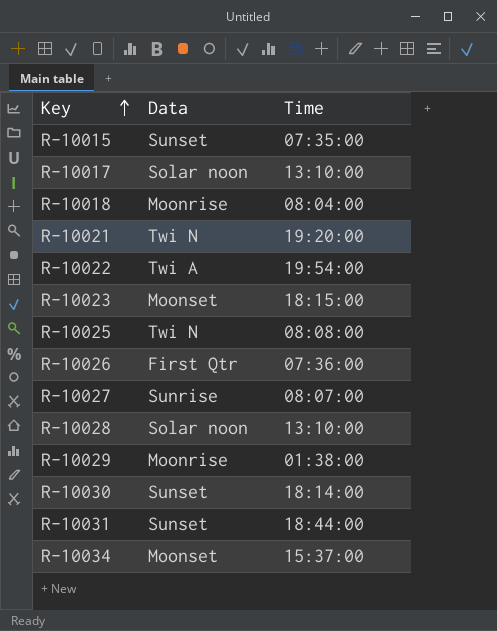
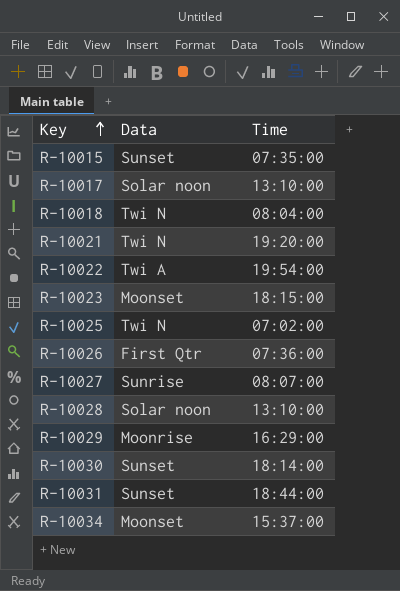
R-10018 | Data: Moonrise -> Twi N
R-10025 | Time: 08:08:00 -> 07:02:00
R-10029 | Time: 01:38:00 -> 16:29:00

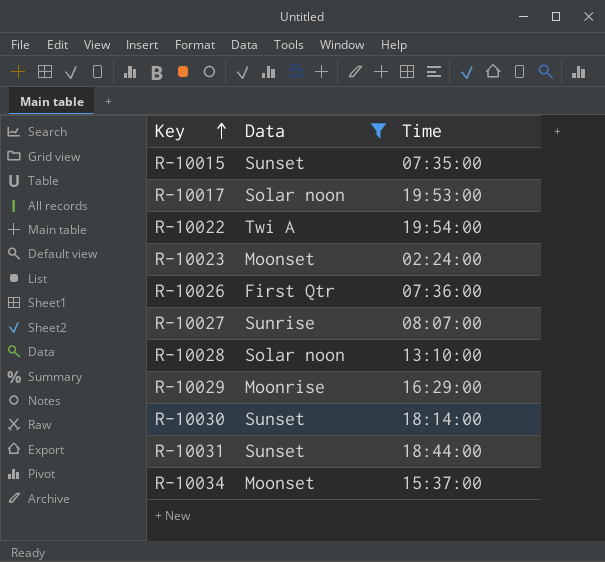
filter: none -> Data != Twi N
R-10017 | Time: 13:10:00 -> 19:53:00
R-10023 | Time: 18:15:00 -> 02:24:00

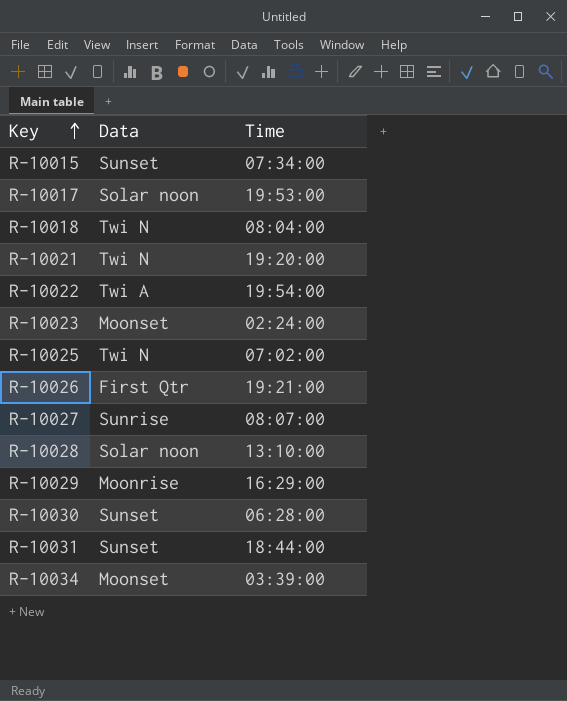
filter: Data != Twi N -> none
R-10015 | Time: 07:35:00 -> 07:34:00
R-10026 | Time: 07:36:00 -> 19:21:00
R-10030 | Time: 18:14:00 -> 06:28:00
R-10034 | Time: 15:37:00 -> 03:39:00

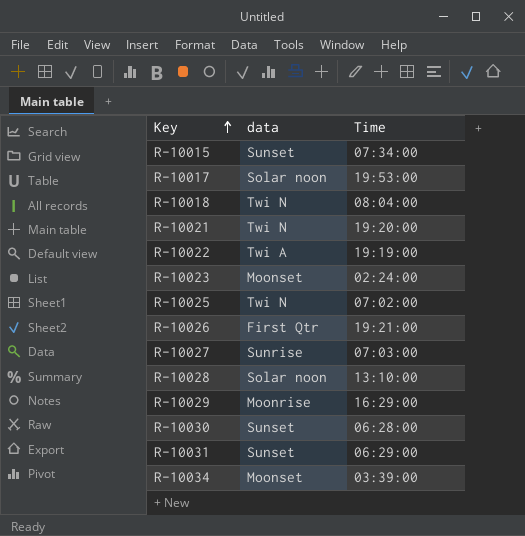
column name: Data -> data
R-10022 | Time: 19:54:00 -> 19:19:00
R-10027 | Time: 08:07:00 -> 07:03:00
R-10031 | Time: 18:44:00 -> 06:29:00

